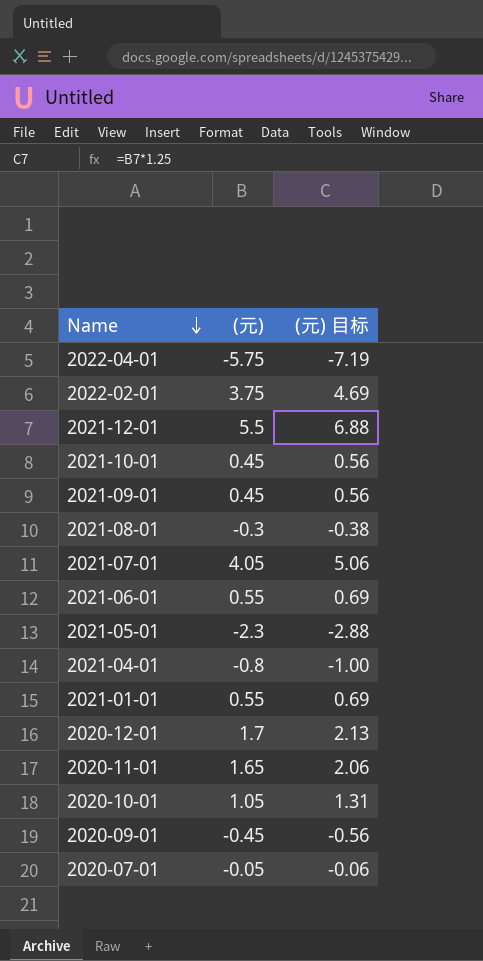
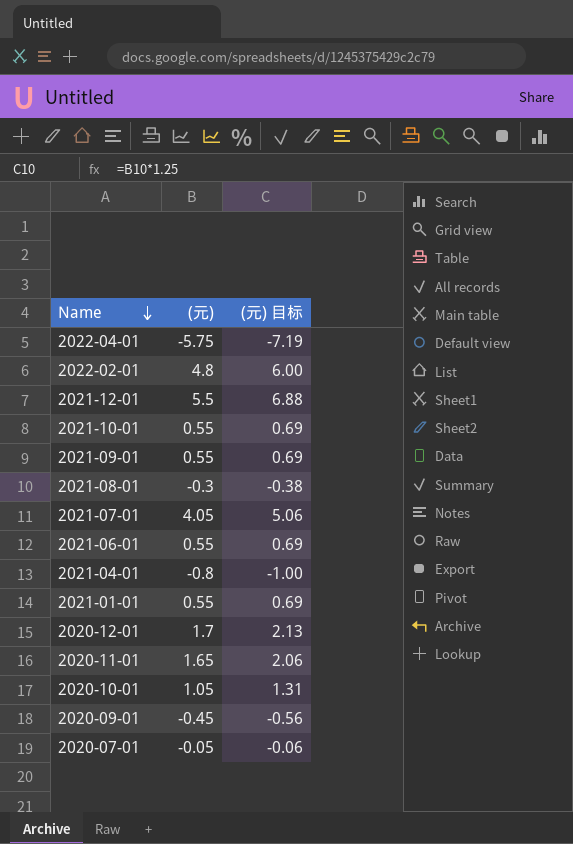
row 2021-05-01: -2.3 | -2.88 -> none
2022-02-01 | (元): 3.75 -> 4.8
2022-02-01 | (元) 目标: 4.69 -> 6.00
2021-10-01 | (元): 0.45 -> 0.55
2021-10-01 | (元) 目标: 0.56 -> 0.69
2021-09-01 | (元): 0.45 -> 0.55
2021-09-01 | (元) 目标: 0.56 -> 0.69

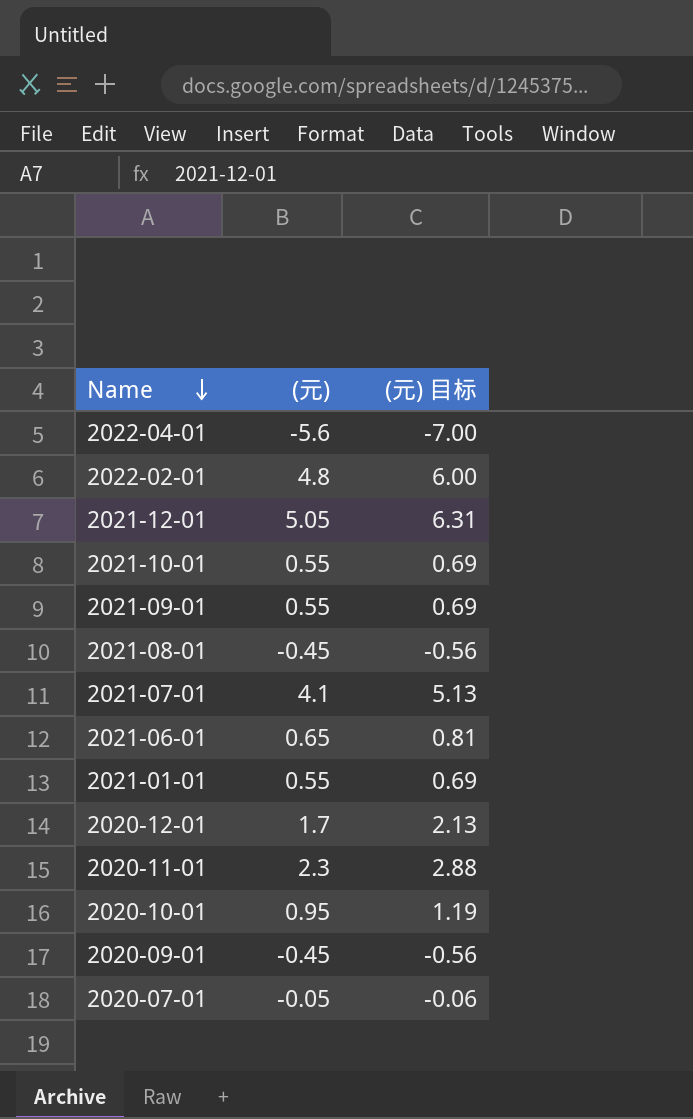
row 2021-04-01: -0.8 | -1.00 -> none
2022-04-01 | (元): -5.75 -> -5.6
2022-04-01 | (元) 目标: -7.19 -> -7.00
2021-12-01 | (元): 5.5 -> 5.05
2021-12-01 | (元) 目标: 6.88 -> 6.31
2021-08-01 | (元): -0.3 -> -0.45
2021-08-01 | (元) 目标: -0.38 -> -0.56
2021-07-01 | (元): 4.05 -> 4.1
2021-07-01 | (元) 目标: 5.06 -> 5.13
2021-06-01 | (元): 0.55 -> 0.65
2021-06-01 | (元) 目标: 0.69 -> 0.81
2020-11-01 | (元): 1.65 -> 2.3
2020-11-01 | (元) 目标: 2.06 -> 2.88
2020-10-01 | (元): 1.05 -> 0.95
2020-10-01 | (元) 目标: 1.31 -> 1.19

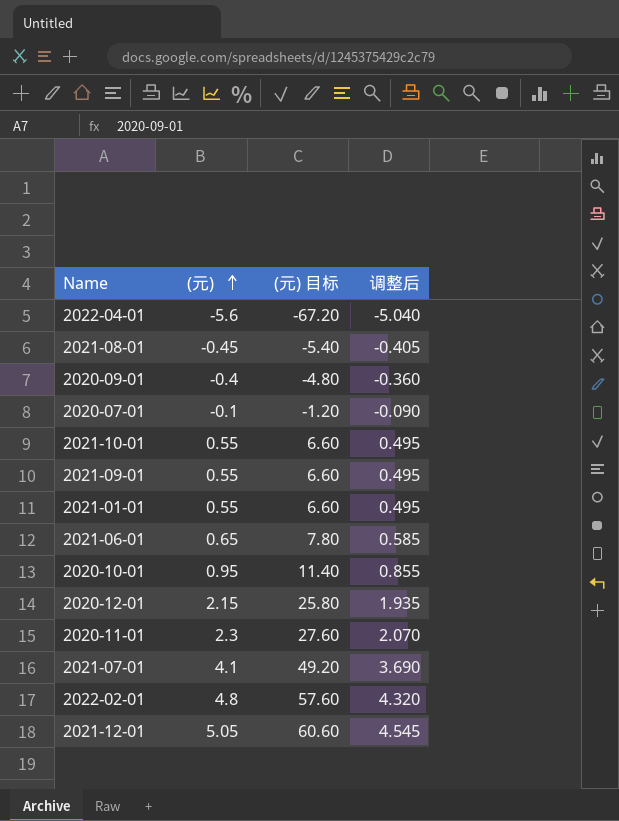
row order: Name descending -> (元) ascending
column (元) 目标 | formula: [(元)] * 1.25 -> [(元)] * 12
column 调整后 | formula: none -> [(元)] * 0.9
2020-09-01 | (元): -0.45 -> -0.4
2020-07-01 | (元): -0.05 -> -0.1
2020-12-01 | (元): 1.7 -> 2.15

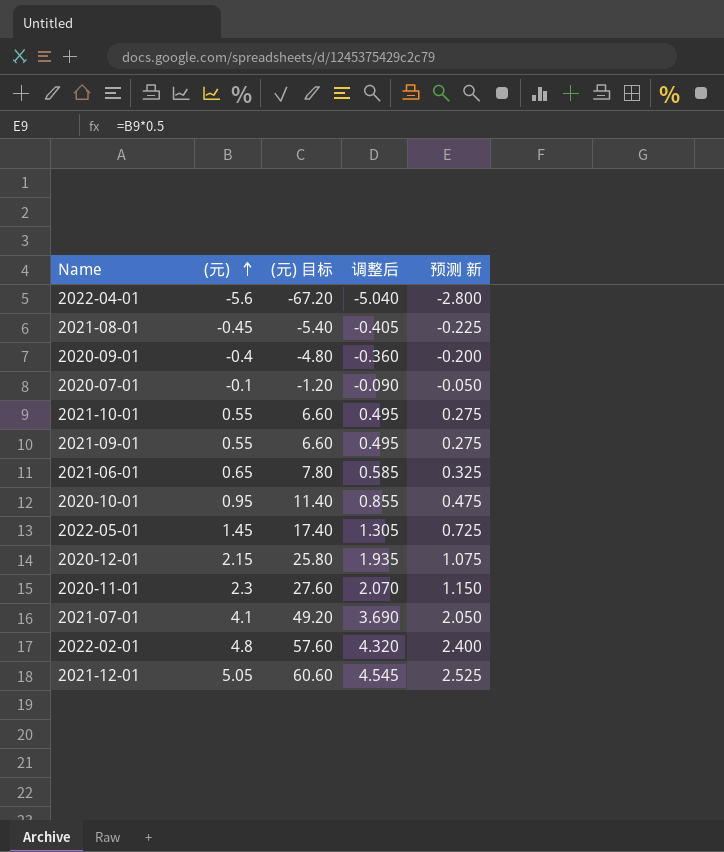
column 预测 新 | formula: none -> [(元)] * 0.5
row 2021-01-01: 0.55 | 6.60 | 0.495 -> none
row 2022-05-01: none -> 1.45 | 17.40 | 1.305 | 0.725

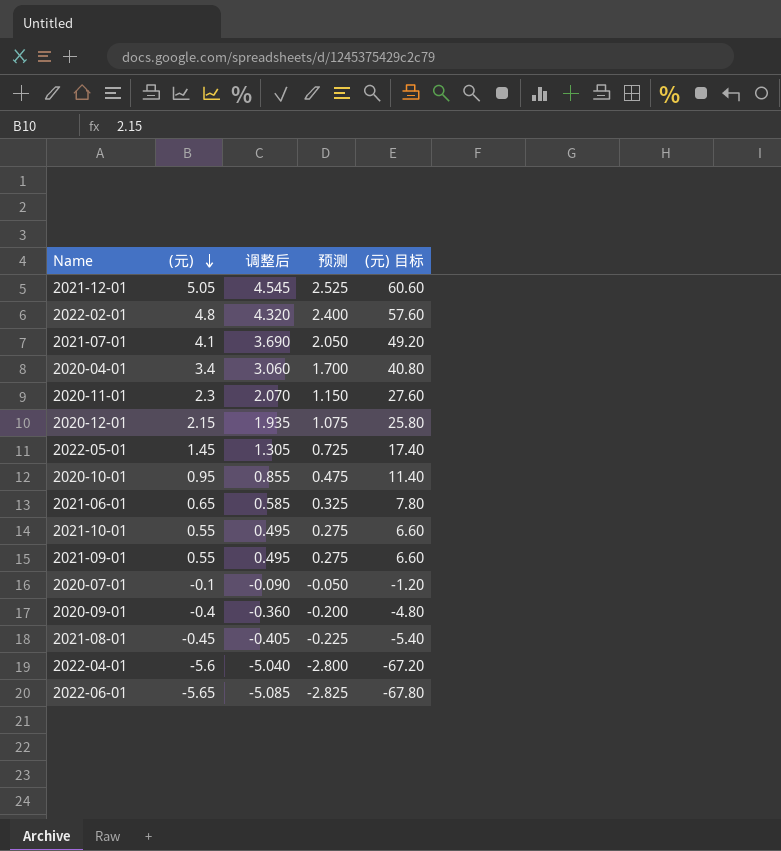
row order: (元) ascending -> (元) descending
column name: 预测 新 -> 预测
column (元) 目标 | position: 3 -> 5
row 2020-04-01: none -> 3.4 | 3.060 | 1.700 | 40.80
row 2022-06-01: none -> -5.65 | -5.085 | -2.825 | -67.80

